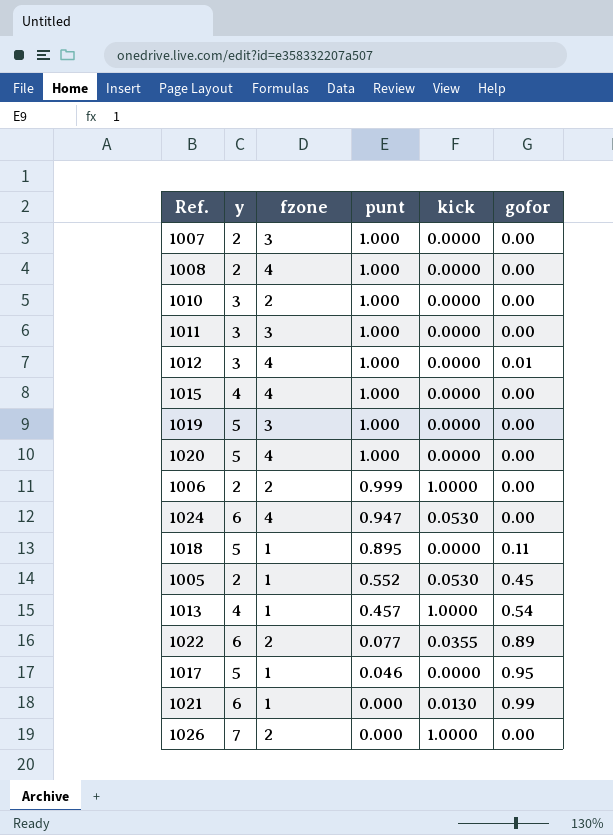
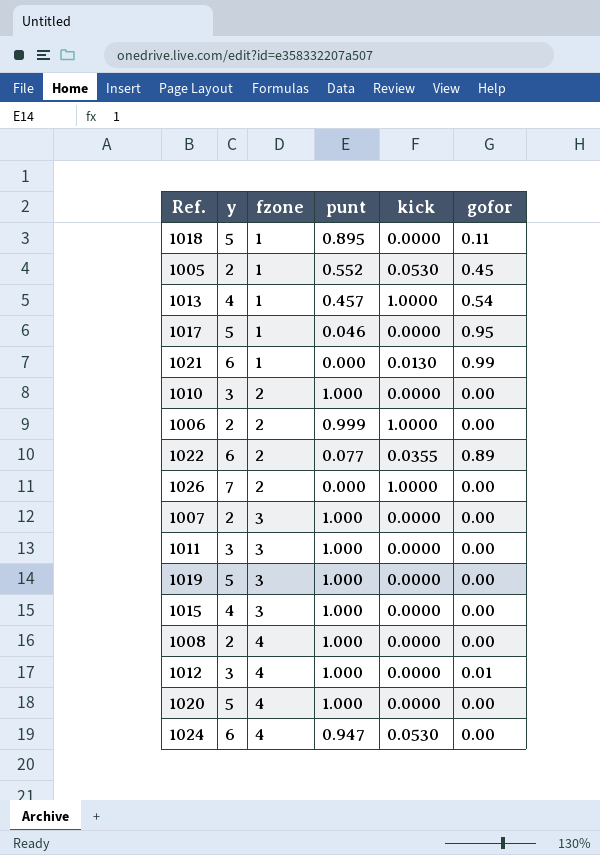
row order: punt descending -> fzone ascending
1015 | fzone: 4 -> 3

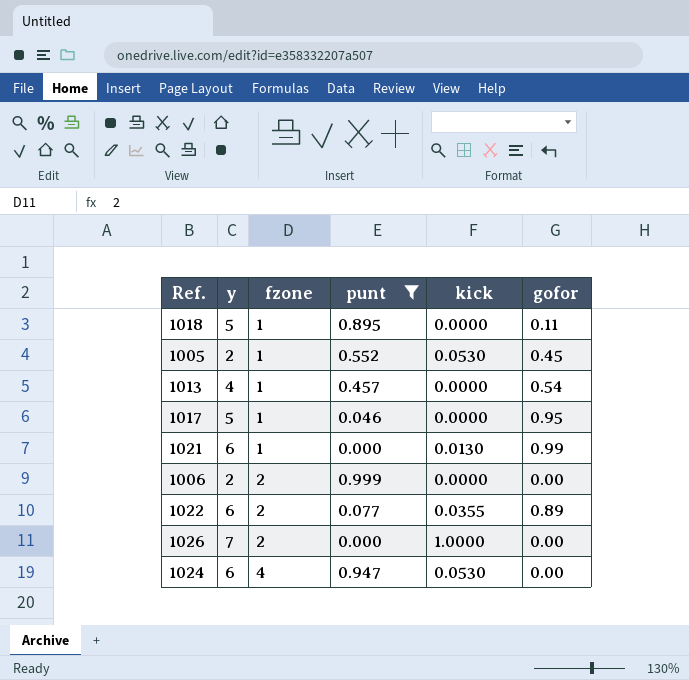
filter: none -> punt != 1.000
1013 | kick: 1.0000 -> 0.0000
1006 | kick: 1.0000 -> 0.0000

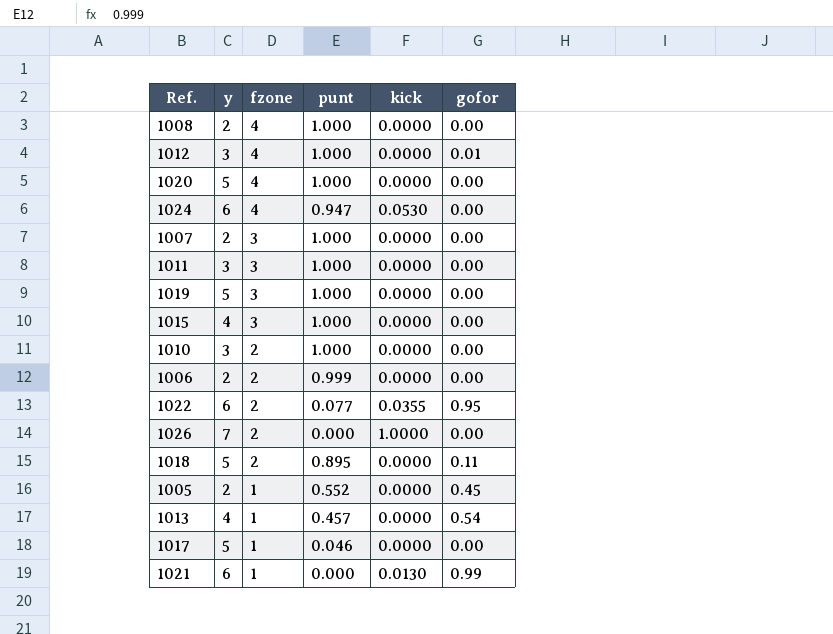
filter: punt != 1.000 -> none
row order: fzone ascending -> fzone descending
1022 | gofor: 0.89 -> 0.95
1018 | fzone: 1 -> 2
1005 | kick: 0.0530 -> 0.0000
1017 | gofor: 0.95 -> 0.00

